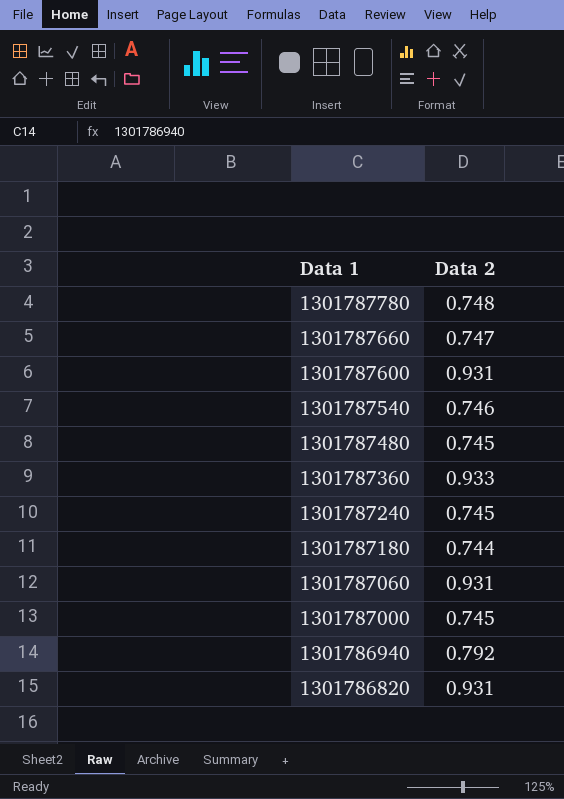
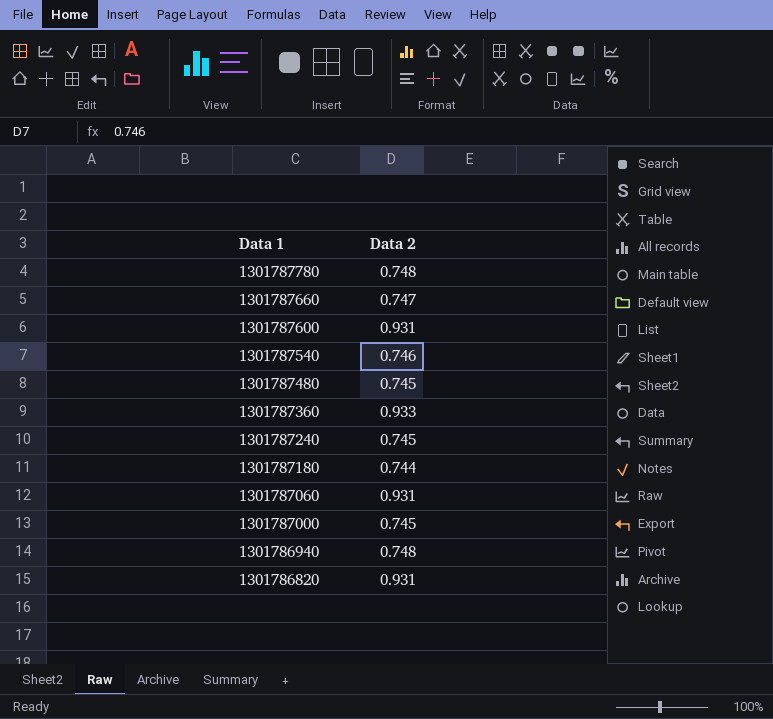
1301786940 | Data 2: 0.792 -> 0.748

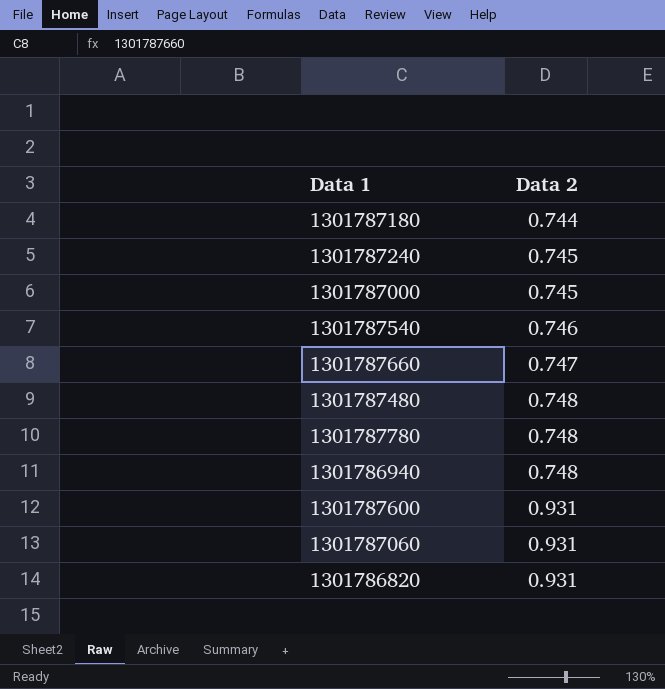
row order: Data 1 descending -> Data 2 ascending
row 1301787360: 0.933 -> none
1301787480 | Data 2: 0.745 -> 0.748

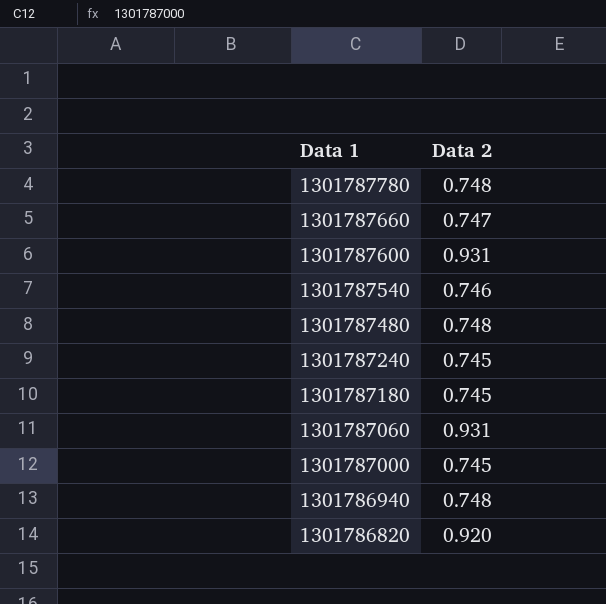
row order: Data 2 ascending -> Data 1 descending
1301787180 | Data 2: 0.744 -> 0.745
1301786820 | Data 2: 0.931 -> 0.920

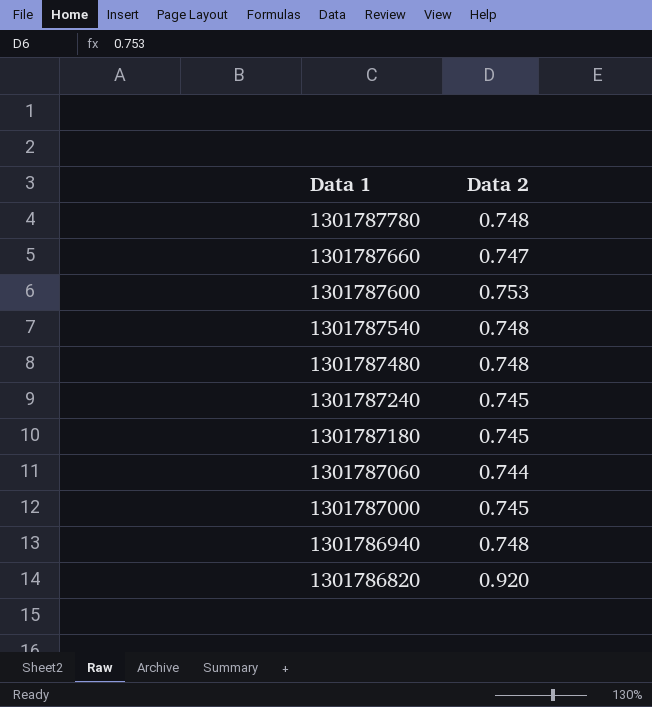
1301787600 | Data 2: 0.931 -> 0.753
1301787540 | Data 2: 0.746 -> 0.748
1301787060 | Data 2: 0.931 -> 0.744

